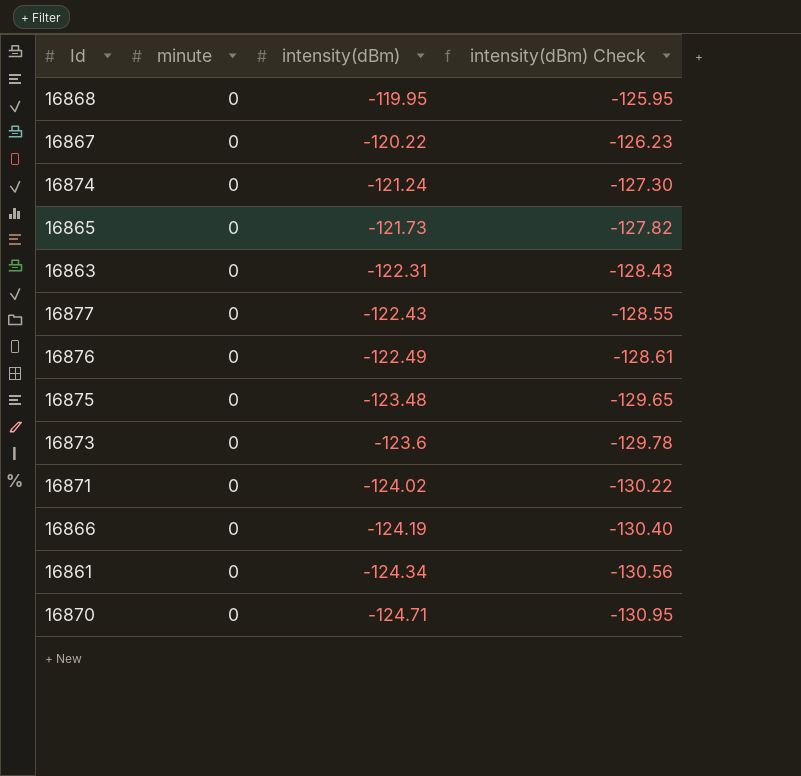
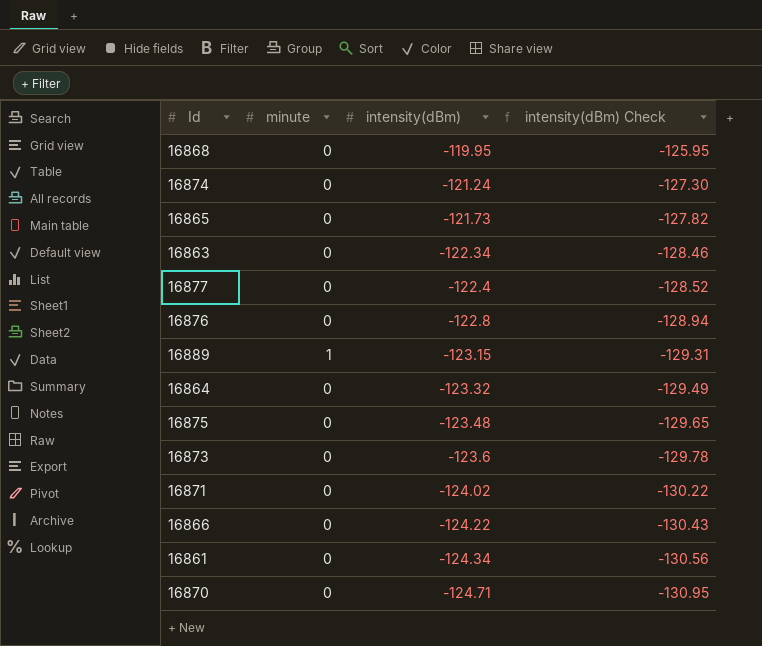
row 16867: 0 | -120.22 | -126.23 -> none
16863 | intensity(dBm): -122.31 -> -122.34
16863 | intensity(dBm) Check: -128.43 -> -128.46
16877 | intensity(dBm): -122.43 -> -122.4
16877 | intensity(dBm) Check: -128.55 -> -128.52
16876 | intensity(dBm): -122.49 -> -122.8
16876 | intensity(dBm) Check: -128.61 -> -128.94
row 16889: none -> 1 | -123.15 | -129.31
row 16864: none -> 0 | -123.32 | -129.49
16866 | intensity(dBm): -124.19 -> -124.22
16866 | intensity(dBm) Check: -130.40 -> -130.43

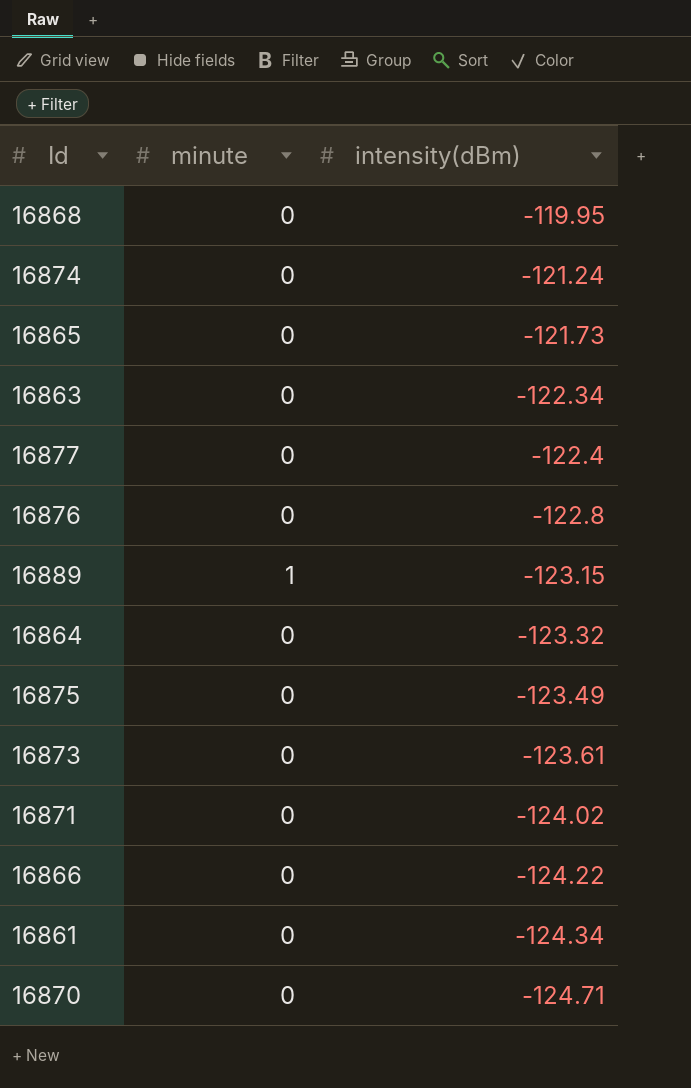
column intensity(dBm) Check | formula: [intensity(dBm)] * 1.05 -> none
16875 | intensity(dBm): -123.48 -> -123.49
16873 | intensity(dBm): -123.6 -> -123.61

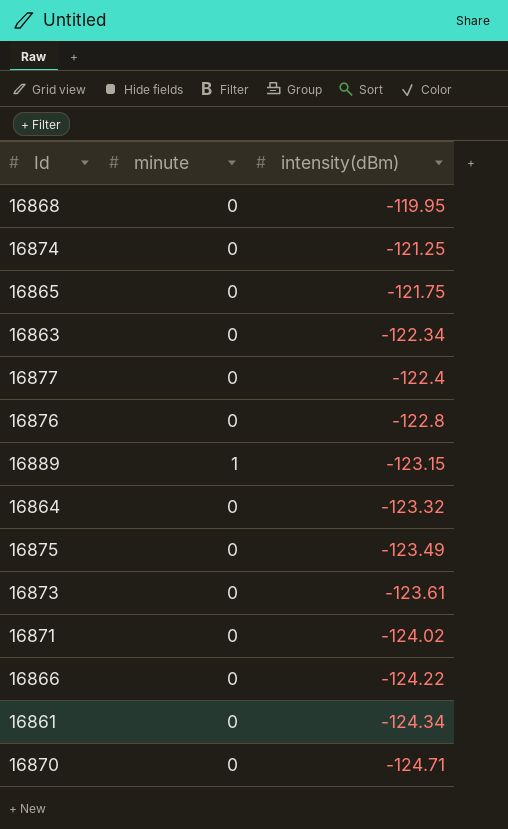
16874 | intensity(dBm): -121.24 -> -121.25
16865 | intensity(dBm): -121.73 -> -121.75

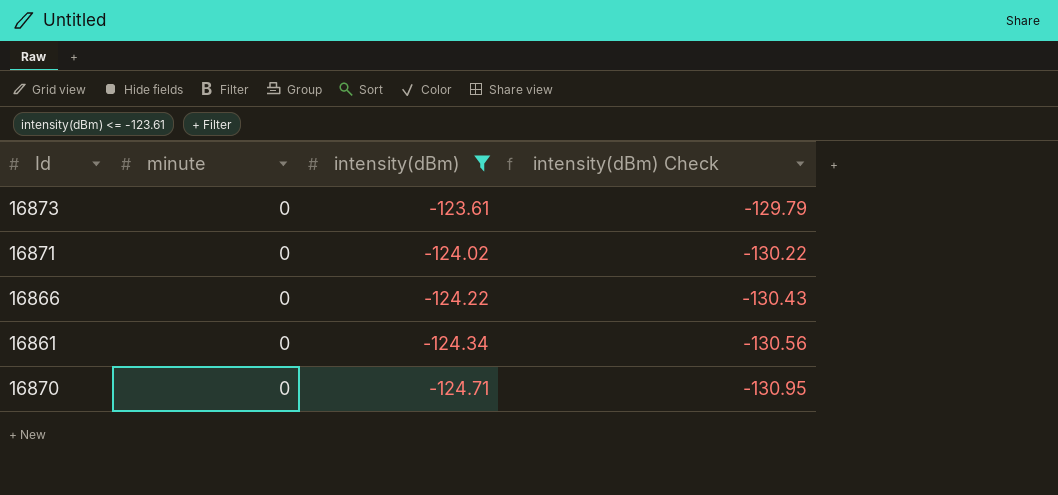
filter: none -> intensity(dBm) <= -123.61
column intensity(dBm) Check | formula: none -> [intensity(dBm)] * 1.05

